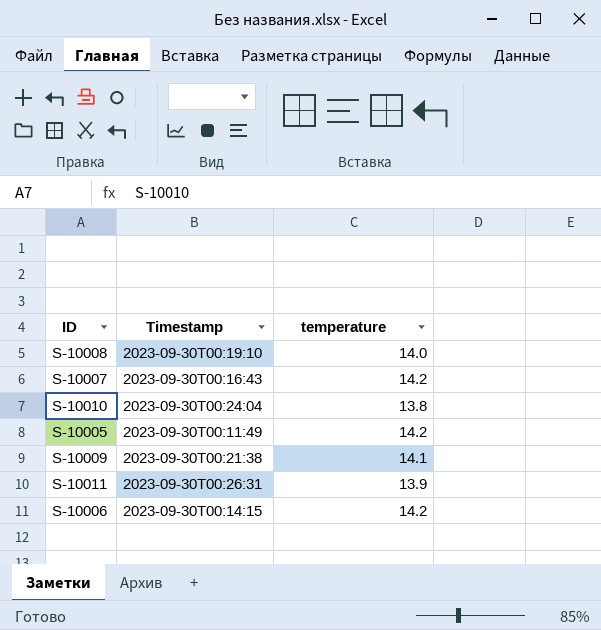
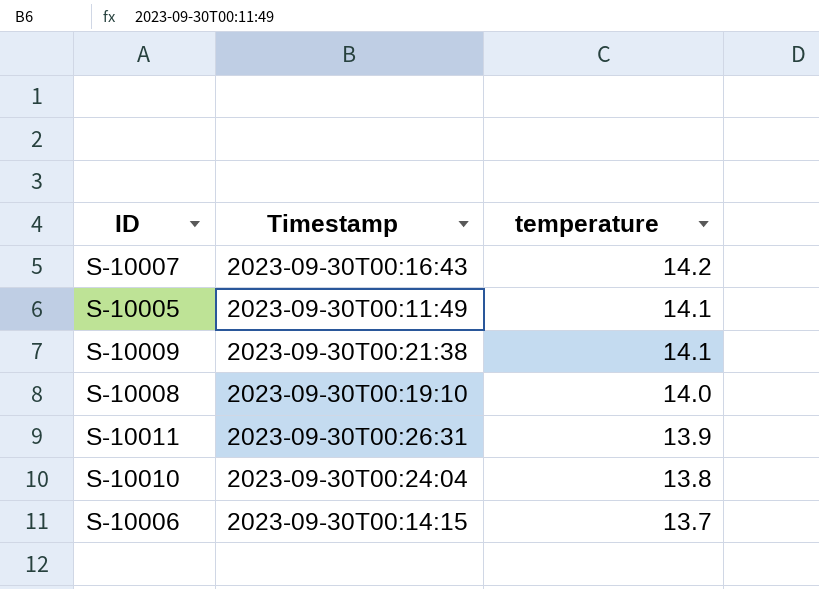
row order: none -> temperature descending
S-10005 | temperature: 14.2 -> 14.1
S-10006 | temperature: 14.2 -> 13.7

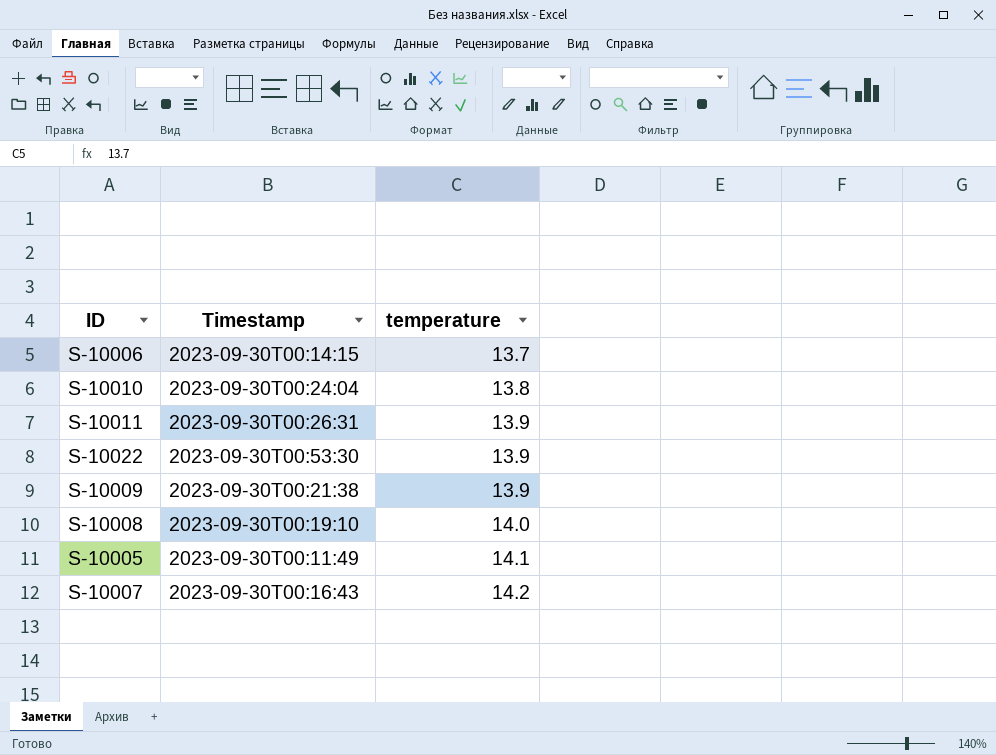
row order: temperature descending -> temperature ascending
row S-10022: none -> 2023-09-30T00:53:30 | 13.9
S-10009 | temperature: 14.1 -> 13.9

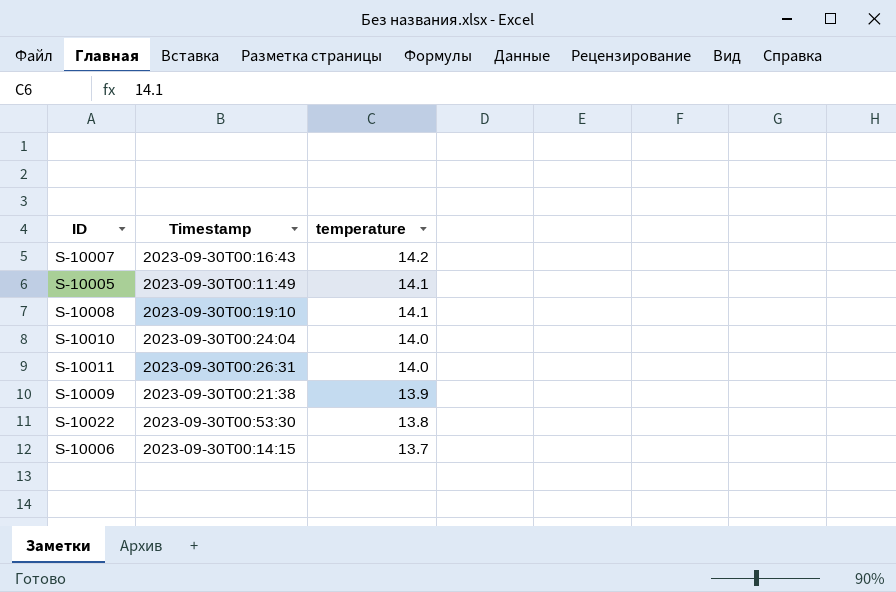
row order: temperature ascending -> temperature descending
S-10008 | temperature: 14.0 -> 14.1
S-10010 | temperature: 13.8 -> 14.0
S-10011 | temperature: 13.9 -> 14.0
S-10022 | temperature: 13.9 -> 13.8

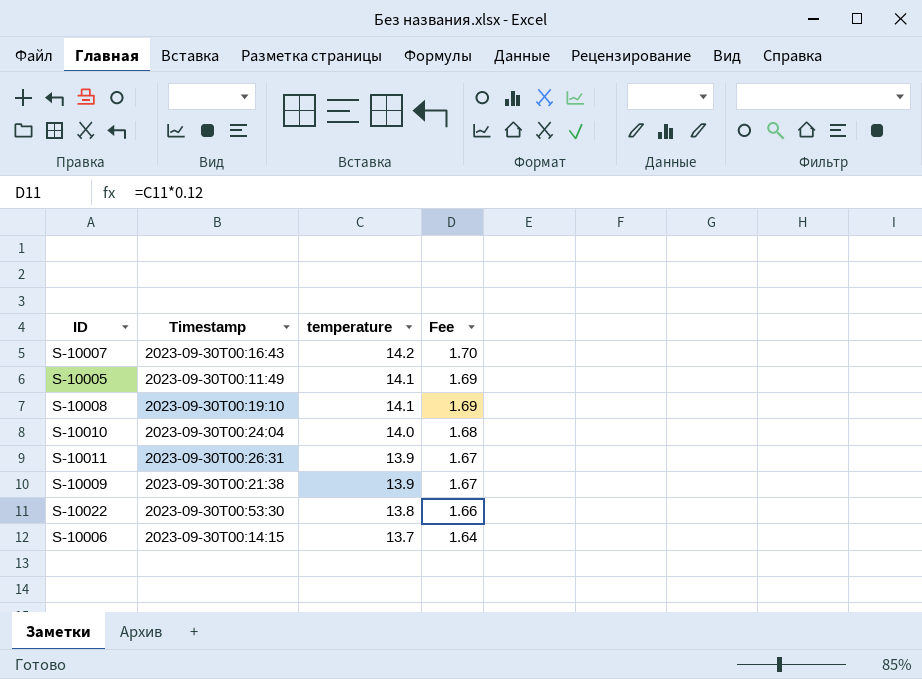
column Fee | formula: none -> [temperature] * 0.12
S-10011 | temperature: 14.0 -> 13.9

